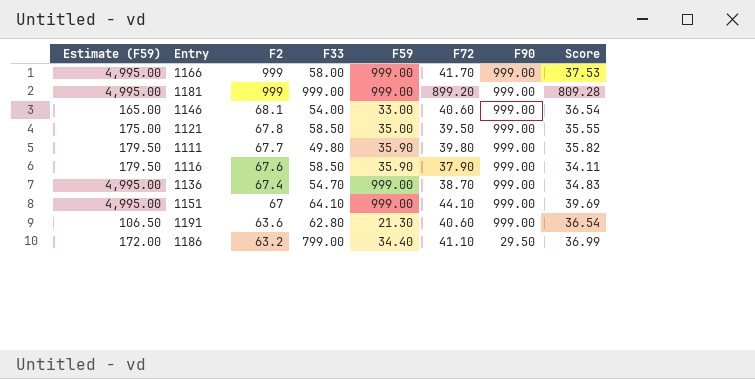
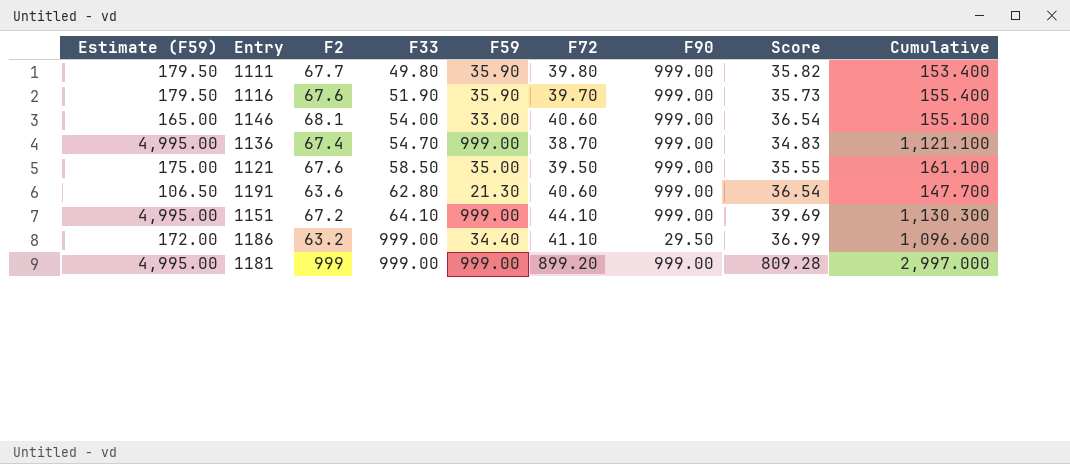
row order: F2 descending -> F33 ascending
column Cumulative | formula: none -> [F2] + [F33] + [F59]
row 1166: 4,995.00 | 999 | 58.00 | 999.00 | 41.70 | 999.00 | 37.53 -> none
1116 | F33: 58.50 -> 51.90
1116 | F72: 37.90 -> 39.70
1116 | Score: 34.11 -> 35.73
1121 | F2: 67.8 -> 67.6
1151 | F2: 67 -> 67.2
1186 | F33: 799.00 -> 999.00

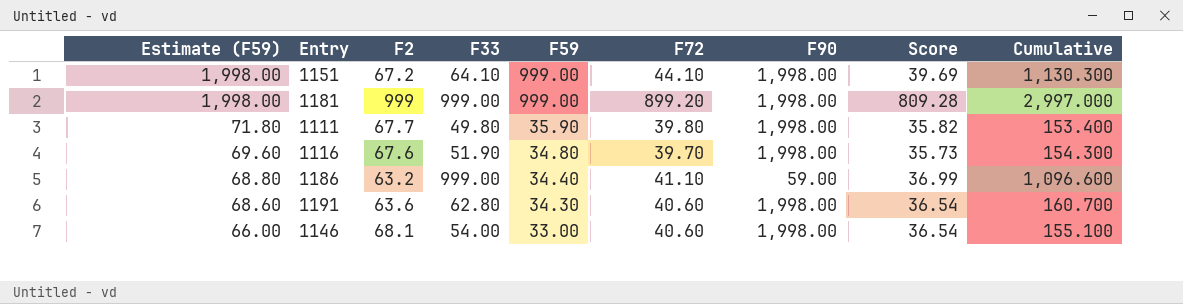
row order: F33 ascending -> Estimate (F59) descending
column Estimate (F59) | formula: [F59] * 5 -> [F59] * 2
row 1136: 4,995.00 | 67.4 | 54.70 | 999.00 | 38.70 | 999.00 | 34.83 | 1,121.100 -> none
row 1121: 175.00 | 67.6 | 58.50 | 35.00 | 39.50 | 999.00 | 35.55 | 161.100 -> none
1151 | F90: 999.00 -> 1,998.00
1181 | F90: 999.00 -> 1,998.00
1111 | F90: 999.00 -> 1,998.00
1116 | F59: 35.90 -> 34.80
1116 | F90: 999.00 -> 1,998.00
1116 | Cumulative: 155.400 -> 154.300
1186 | F90: 29.50 -> 59.00
1191 | F59: 21.30 -> 34.30
1191 | F90: 999.00 -> 1,998.00
1191 | Cumulative: 147.700 -> 160.700
1146 | F90: 999.00 -> 1,998.00

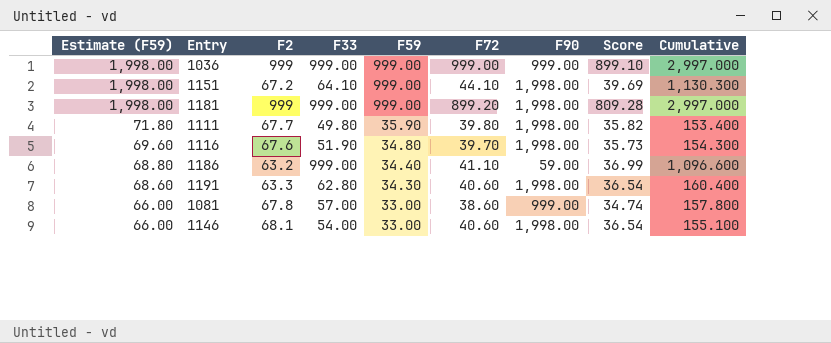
row 1036: none -> 1,998.00 | 999 | 999.00 | 999.00 | 999.00 | 999.00 | 899.10 | 2,997.000
1191 | F2: 63.6 -> 63.3
1191 | Cumulative: 160.700 -> 160.400
row 1081: none -> 66.00 | 67.8 | 57.00 | 33.00 | 38.60 | 999.00 | 34.74 | 157.800

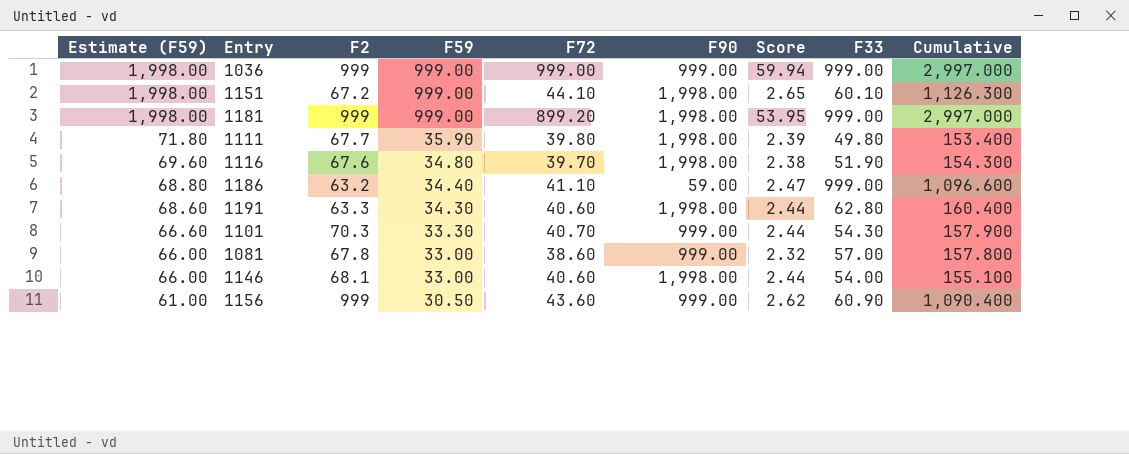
column Score | formula: [F72] * 0.9 -> [F72] * 0.06
column F33 | position: 4 -> 8
1151 | F33: 64.10 -> 60.10
1151 | Cumulative: 1,130.300 -> 1,126.300
row 1101: none -> 66.60 | 70.3 | 33.30 | 40.70 | 999.00 | 2.44 | 54.30 | 157.900
row 1156: none -> 61.00 | 999 | 30.50 | 43.60 | 999.00 | 2.62 | 60.90 | 1,090.400

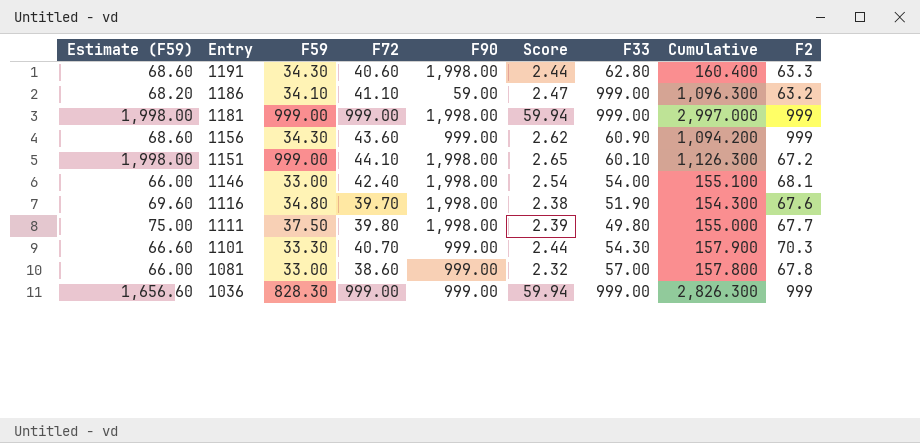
row order: Estimate (F59) descending -> Entry descending
column F2 | position: 3 -> 9
1186 | Estimate (F59): 68.80 -> 68.20
1186 | F59: 34.40 -> 34.10
1186 | Cumulative: 1,096.600 -> 1,096.300
1181 | F72: 899.20 -> 999.00
1181 | Score: 53.95 -> 59.94
1156 | Estimate (F59): 61.00 -> 68.60
1156 | F59: 30.50 -> 34.30
1156 | Cumulative: 1,090.400 -> 1,094.200
1146 | F72: 40.60 -> 42.40
1146 | Score: 2.44 -> 2.54
1111 | Estimate (F59): 71.80 -> 75.00
1111 | F59: 35.90 -> 37.50
1111 | Cumulative: 153.400 -> 155.000
1036 | Estimate (F59): 1,998.00 -> 1,656.60
1036 | F59: 999.00 -> 828.30
1036 | Cumulative: 2,997.000 -> 2,826.300

